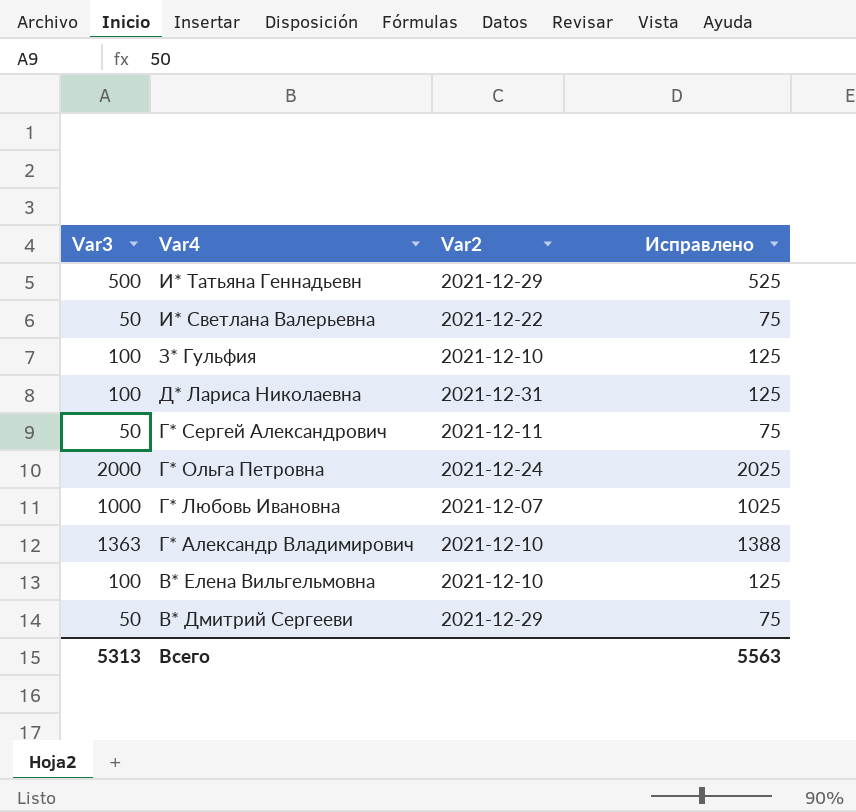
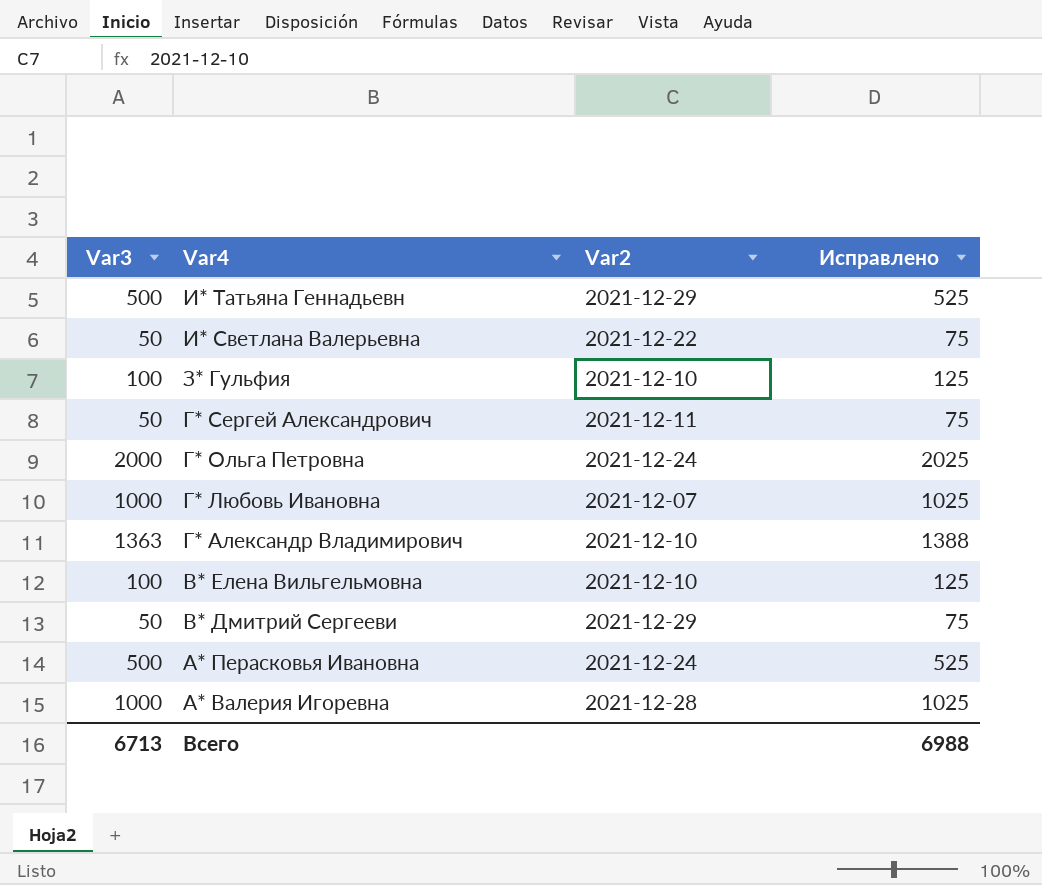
row Д* Лариса Николаевна: 100 | 2021-12-31 | 125 -> none
row А* Перасковья Ивановна: none -> 500 | 2021-12-24 | 525
row А* Валерия Игоревна: none -> 1000 | 2021-12-28 | 1025
Всего | Var3: 5313 -> 6713
Всего | Исправлено: 5563 -> 6988

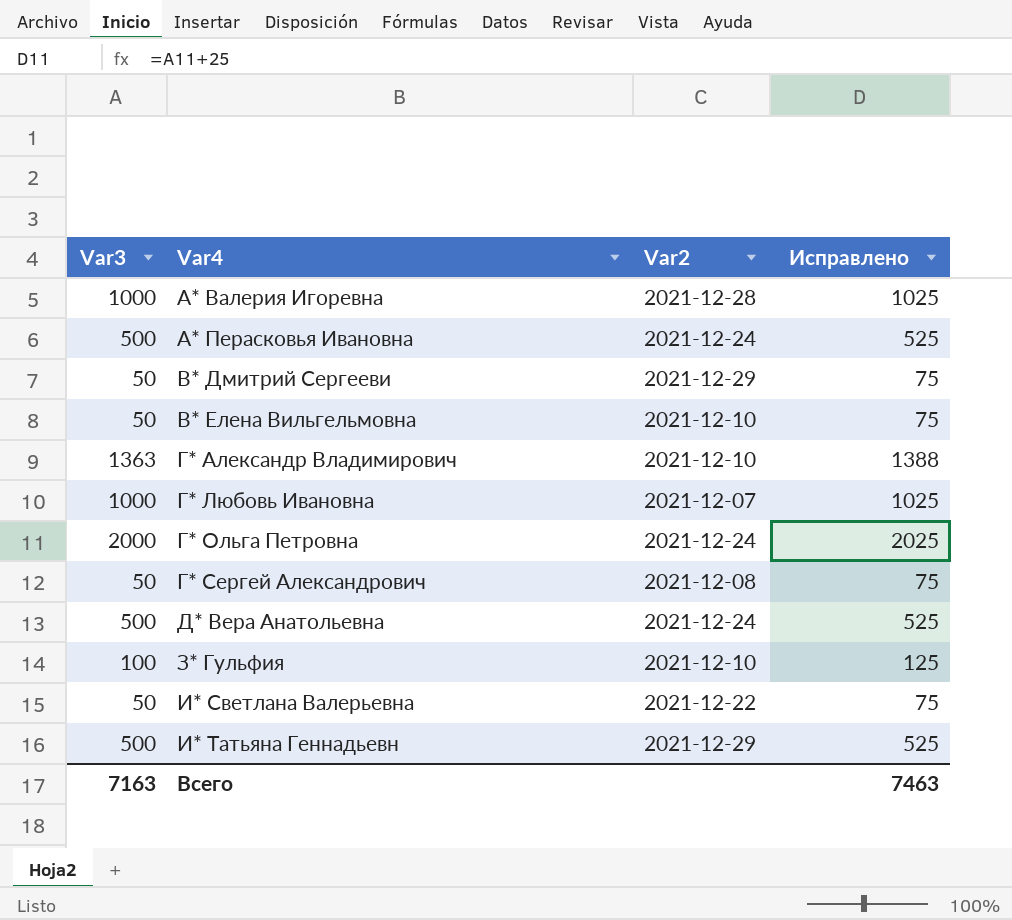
row order: Var4 descending -> Var4 ascending
В* Елена Вильгельмовна | Var3: 100 -> 50
В* Елена Вильгельмовна | Исправлено: 125 -> 75
Г* Сергей Александрович | Var2: 2021-12-11 -> 2021-12-08
row Д* Вера Анатольевна: none -> 500 | 2021-12-24 | 525
Всего | Var3: 6713 -> 7163
Всего | Исправлено: 6988 -> 7463

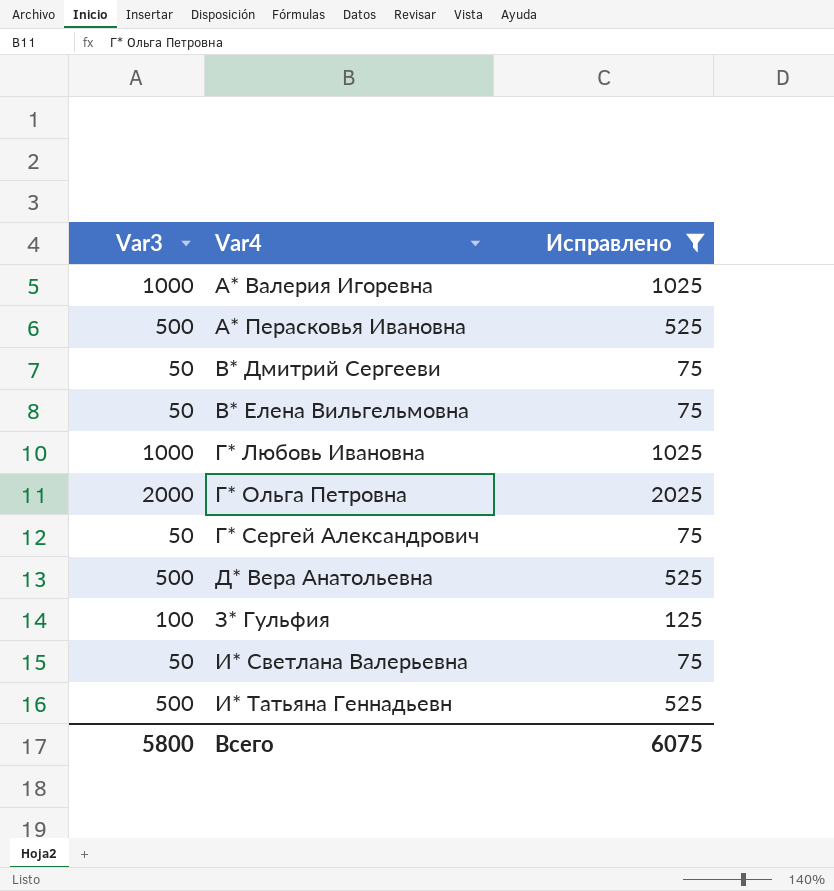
filter: none -> Исправлено != 1388
column Var2 | position: 3 -> none
Всего | Var3: 7163 -> 5800
Всего | Исправлено: 7463 -> 6075

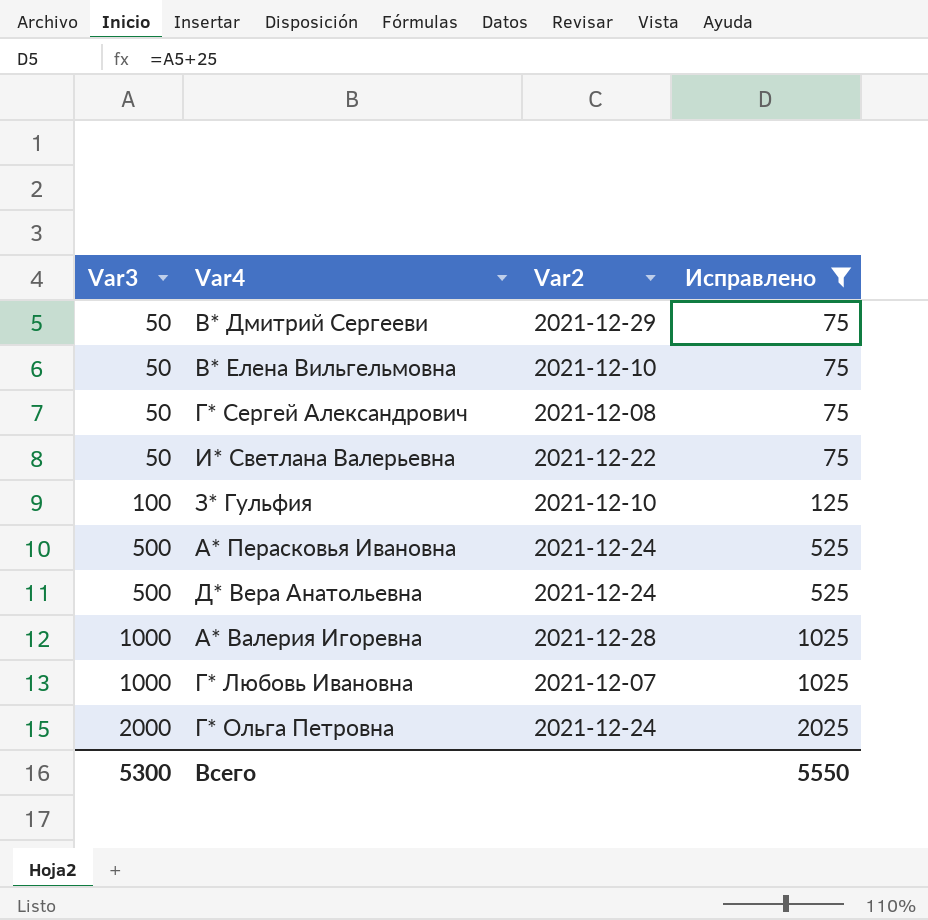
row order: Var4 ascending -> Var3 ascending
column Var2 | position: none -> 3
row И* Татьяна Геннадьевн: 500 | 525 -> none
Всего | Var3: 5800 -> 5300
Всего | Исправлено: 6075 -> 5550

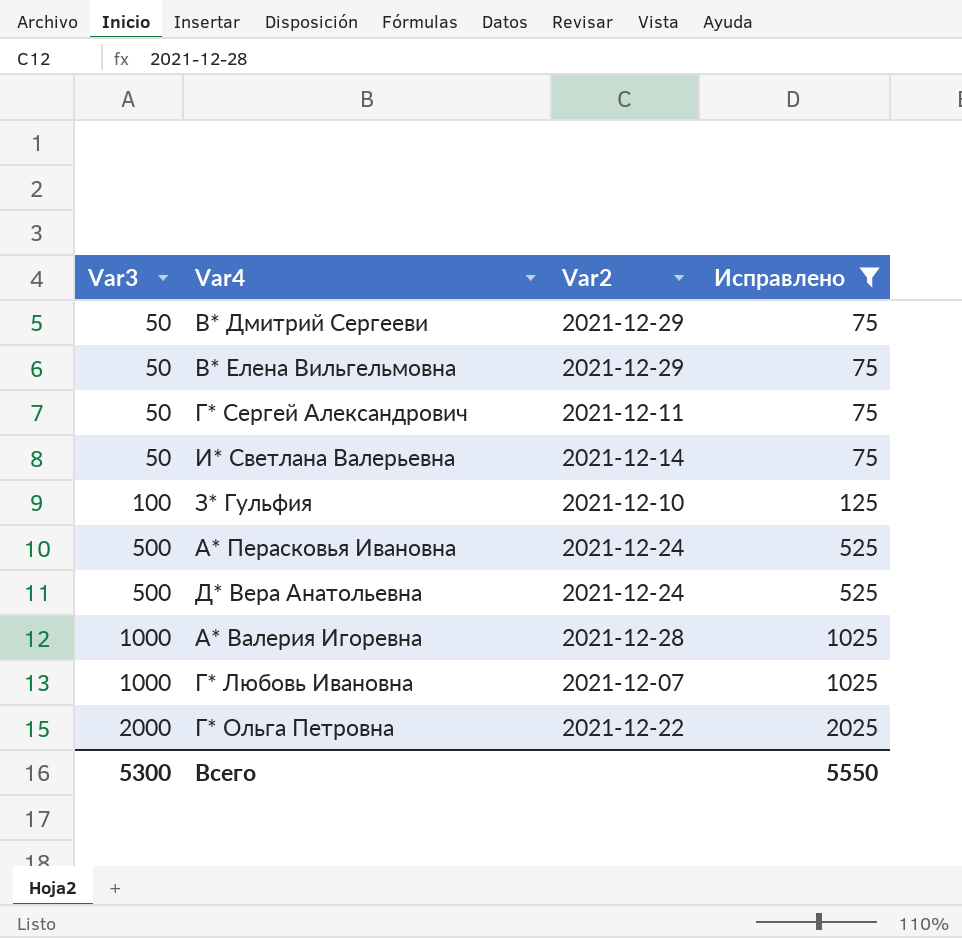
В* Елена Вильгельмовна | Var2: 2021-12-10 -> 2021-12-29
Г* Сергей Александрович | Var2: 2021-12-08 -> 2021-12-11
И* Светлана Валерьевна | Var2: 2021-12-22 -> 2021-12-14
Г* Ольга Петровна | Var2: 2021-12-24 -> 2021-12-22

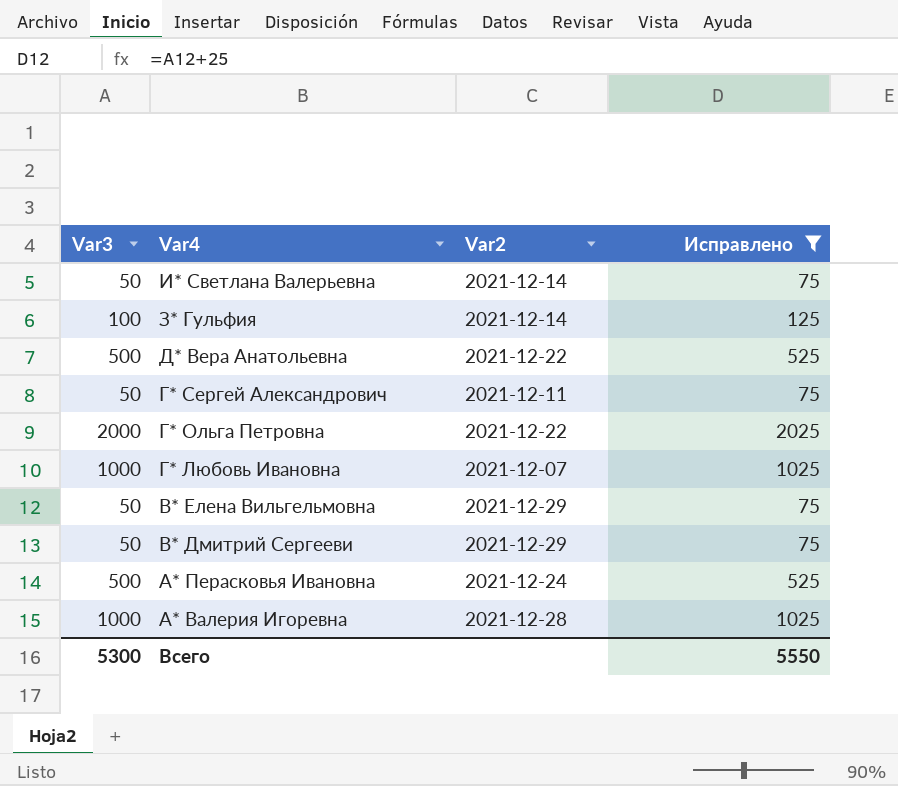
row order: Var3 ascending -> Var4 descending
З* Гульфия | Var2: 2021-12-10 -> 2021-12-14
Д* Вера Анатольевна | Var2: 2021-12-24 -> 2021-12-22

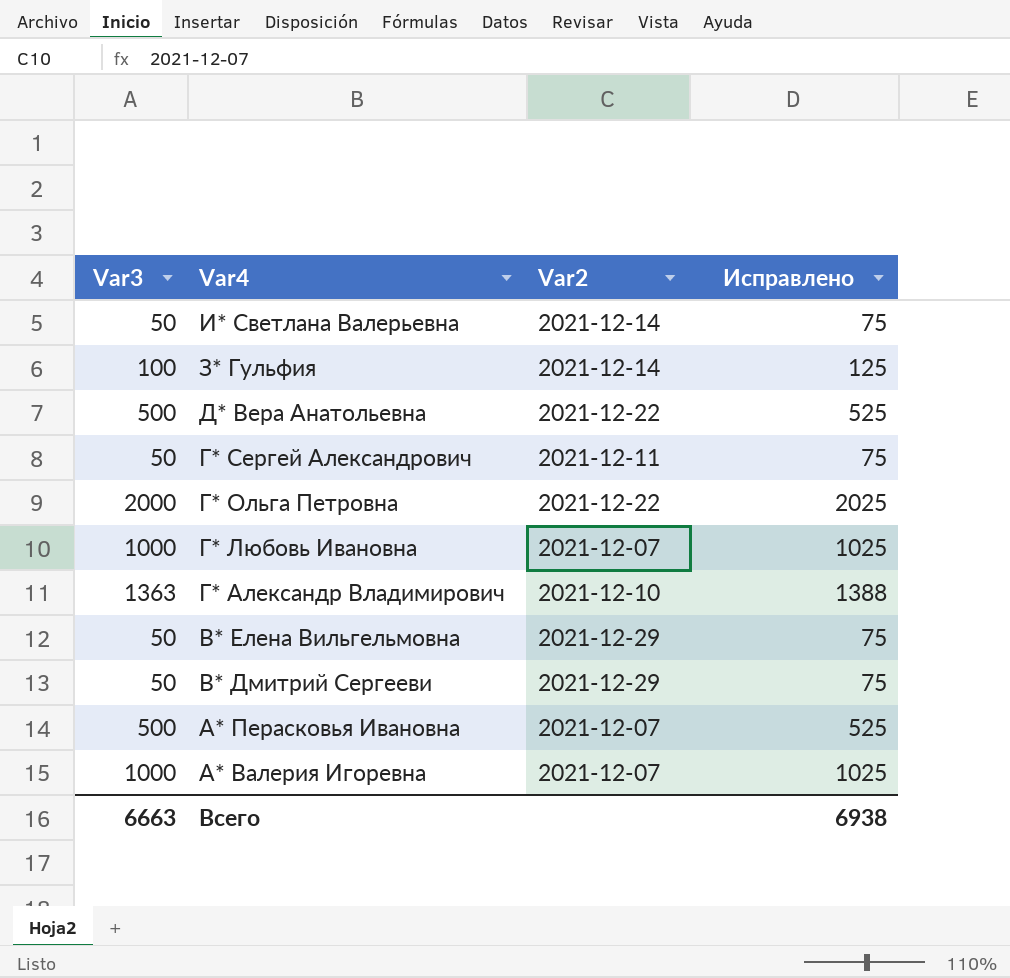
filter: Исправлено != 1388 -> none
А* Перасковья Ивановна | Var2: 2021-12-24 -> 2021-12-07
А* Валерия Игоревна | Var2: 2021-12-28 -> 2021-12-07
Всего | Var3: 5300 -> 6663
Всего | Исправлено: 5550 -> 6938

